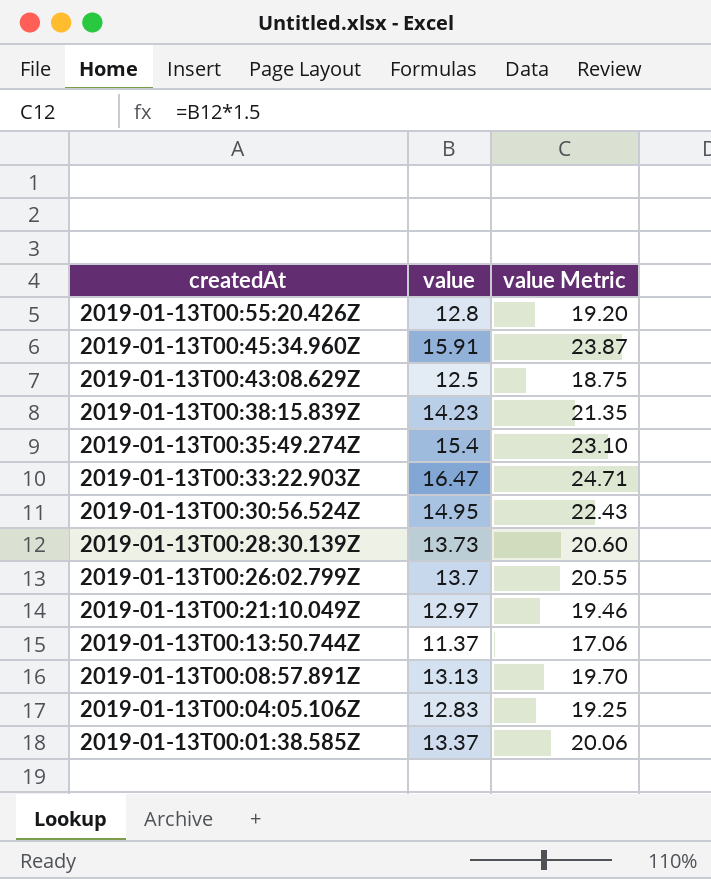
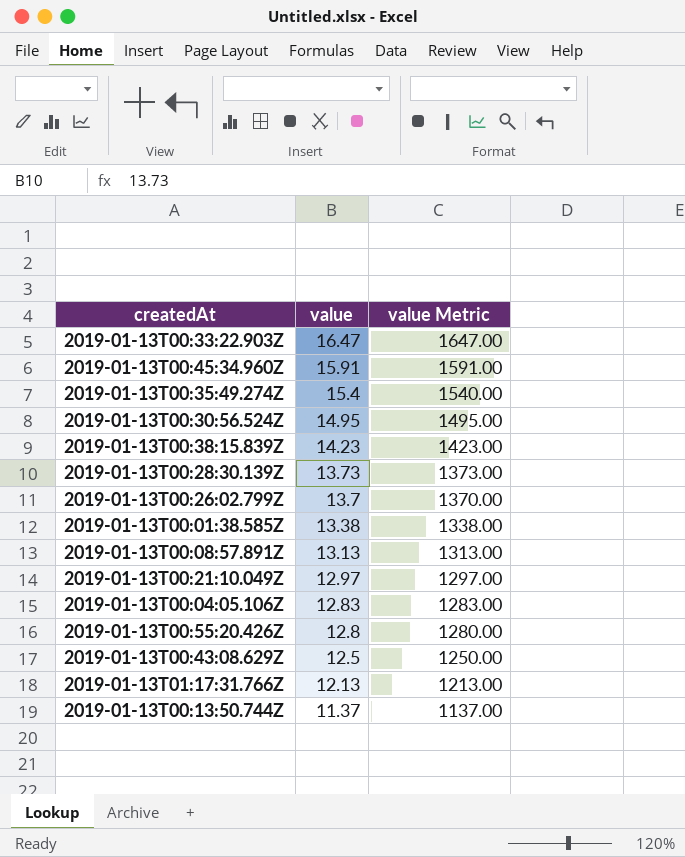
row order: createdAt descending -> value descending
column value Metric | formula: [value] * 1.5 -> [value] * 100
2019-01-13T00:01:38.585Z | value: 13.37 -> 13.38
row 2019-01-13T01:17:31.766Z: none -> 12.13 | 1213.00

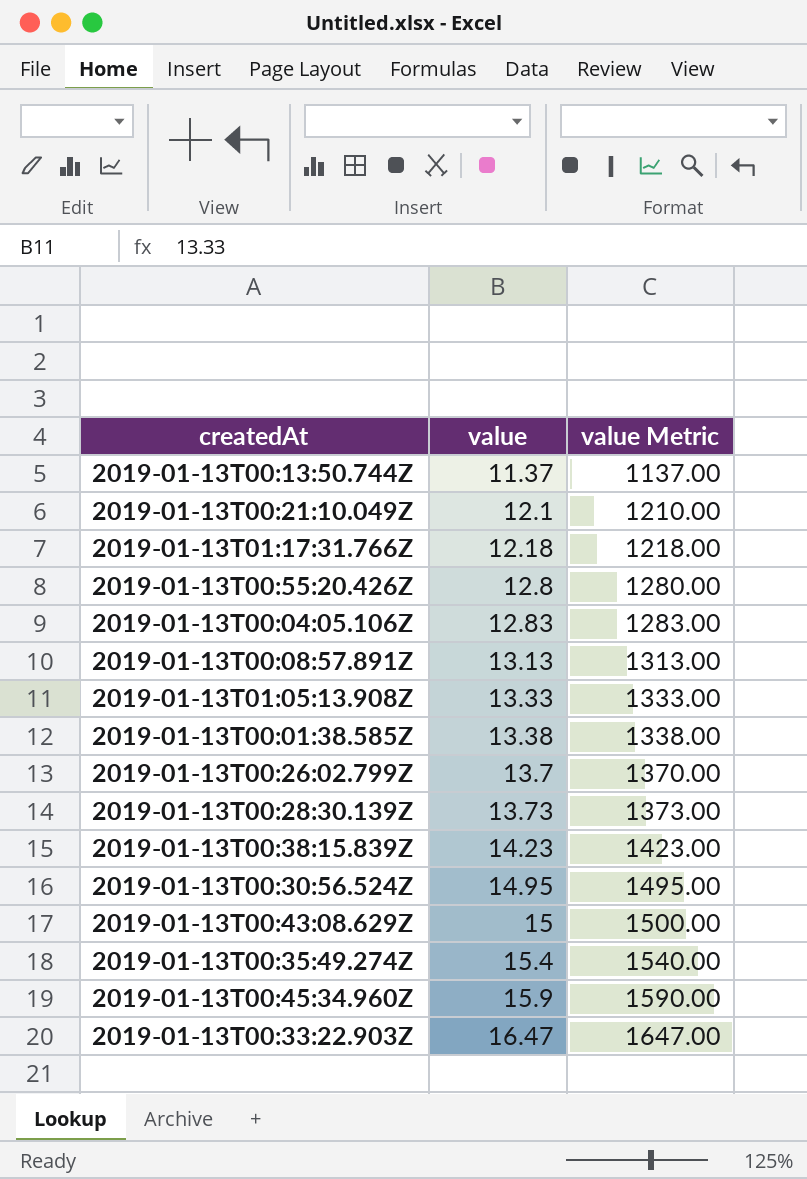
row order: value descending -> value ascending
2019-01-13T00:21:10.049Z | value: 12.97 -> 12.1
2019-01-13T00:21:10.049Z | value Metric: 1297.00 -> 1210.00
2019-01-13T01:17:31.766Z | value: 12.13 -> 12.18
2019-01-13T01:17:31.766Z | value Metric: 1213.00 -> 1218.00
row 2019-01-13T01:05:13.908Z: none -> 13.33 | 1333.00
2019-01-13T00:43:08.629Z | value: 12.5 -> 15
2019-01-13T00:43:08.629Z | value Metric: 1250.00 -> 1500.00
2019-01-13T00:45:34.960Z | value: 15.91 -> 15.9
2019-01-13T00:45:34.960Z | value Metric: 1591.00 -> 1590.00

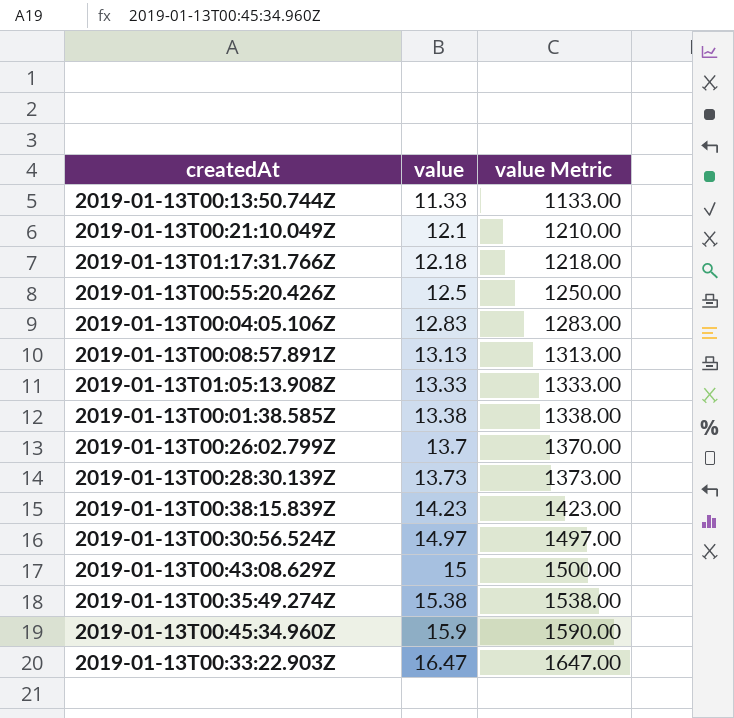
2019-01-13T00:13:50.744Z | value: 11.37 -> 11.33
2019-01-13T00:13:50.744Z | value Metric: 1137.00 -> 1133.00
2019-01-13T00:55:20.426Z | value: 12.8 -> 12.5
2019-01-13T00:55:20.426Z | value Metric: 1280.00 -> 1250.00
2019-01-13T00:30:56.524Z | value: 14.95 -> 14.97
2019-01-13T00:30:56.524Z | value Metric: 1495.00 -> 1497.00
2019-01-13T00:35:49.274Z | value: 15.4 -> 15.38
2019-01-13T00:35:49.274Z | value Metric: 1540.00 -> 1538.00

